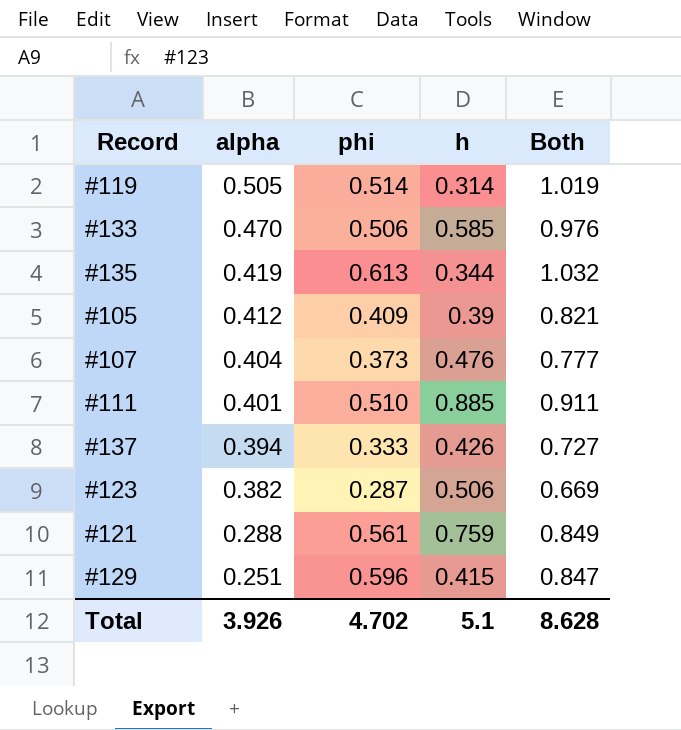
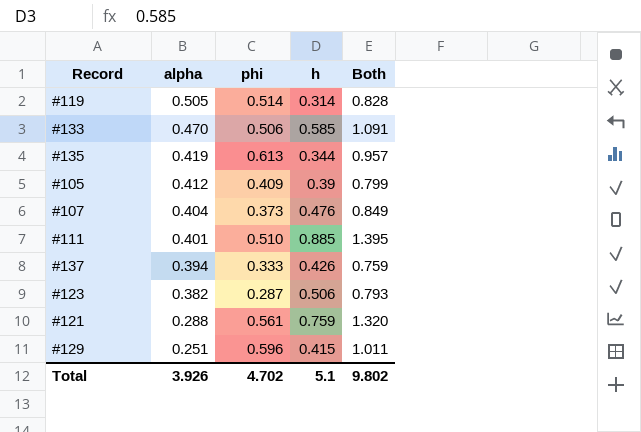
column Both | formula: [alpha] + [phi] -> [phi] + [h]
Total | Both: 8.628 -> 9.802

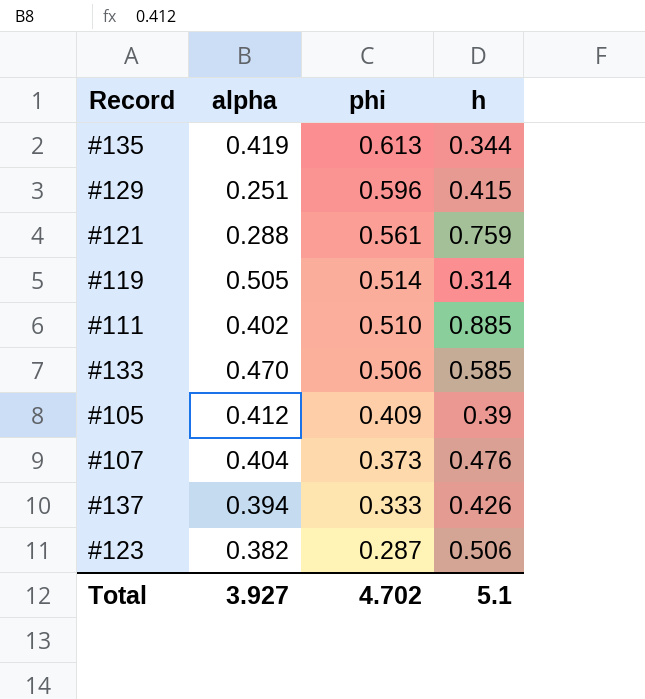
row order: alpha descending -> phi descending
column Both | formula: [phi] + [h] -> none
#111 | alpha: 0.401 -> 0.402
Total | alpha: 3.926 -> 3.927

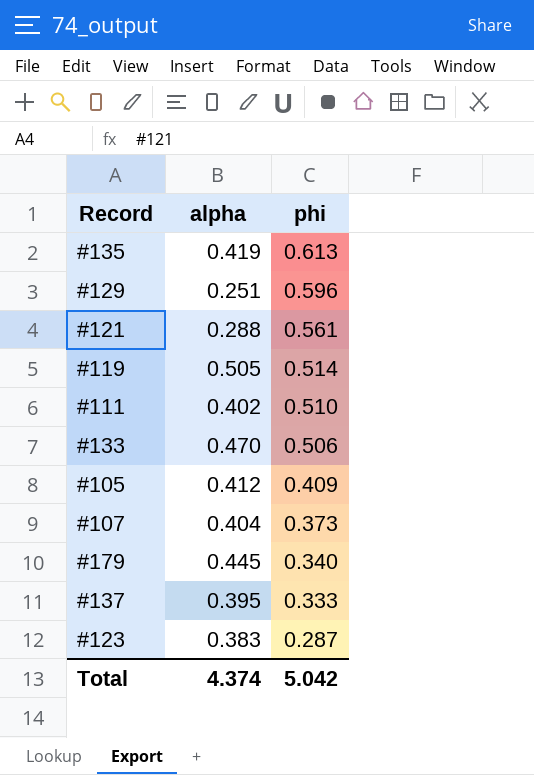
column h | position: 4 -> none
row #179: none -> 0.445 | 0.340
#137 | alpha: 0.394 -> 0.395
#123 | alpha: 0.382 -> 0.383
Total | alpha: 3.927 -> 4.374
Total | phi: 4.702 -> 5.042

